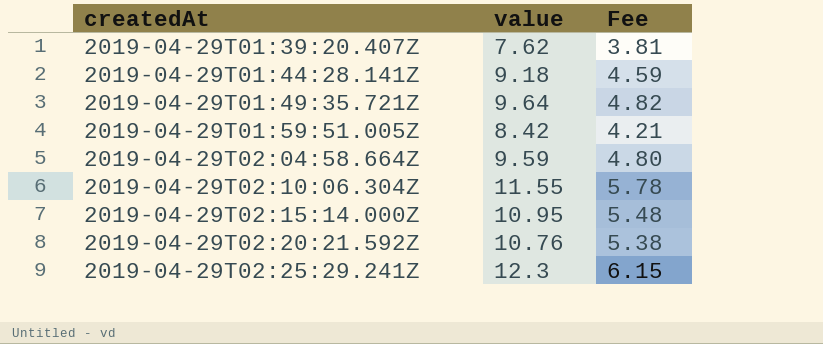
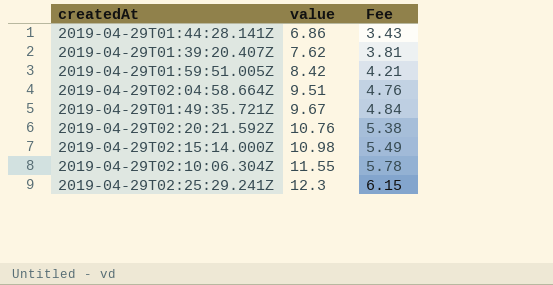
row order: createdAt ascending -> value ascending
2019-04-29T01:44:28.141Z | value: 9.18 -> 6.86
2019-04-29T01:44:28.141Z | Fee: 4.59 -> 3.43
2019-04-29T02:04:58.664Z | value: 9.59 -> 9.51
2019-04-29T02:04:58.664Z | Fee: 4.80 -> 4.76
2019-04-29T01:49:35.721Z | value: 9.64 -> 9.67
2019-04-29T01:49:35.721Z | Fee: 4.82 -> 4.84
2019-04-29T02:15:14.000Z | value: 10.95 -> 10.98
2019-04-29T02:15:14.000Z | Fee: 5.48 -> 5.49

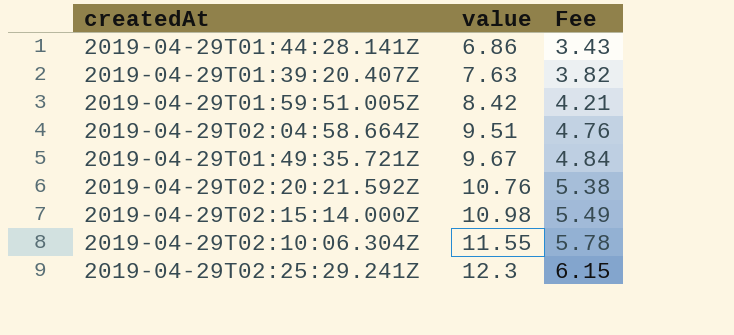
2019-04-29T01:39:20.407Z | value: 7.62 -> 7.63
2019-04-29T01:39:20.407Z | Fee: 3.81 -> 3.82

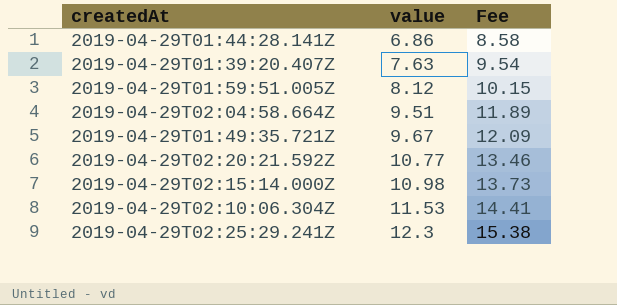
column Fee | formula: [value] * 0.5 -> [value] * 1.25
2019-04-29T01:59:51.005Z | value: 8.42 -> 8.12
2019-04-29T02:20:21.592Z | value: 10.76 -> 10.77
2019-04-29T02:10:06.304Z | value: 11.55 -> 11.53

